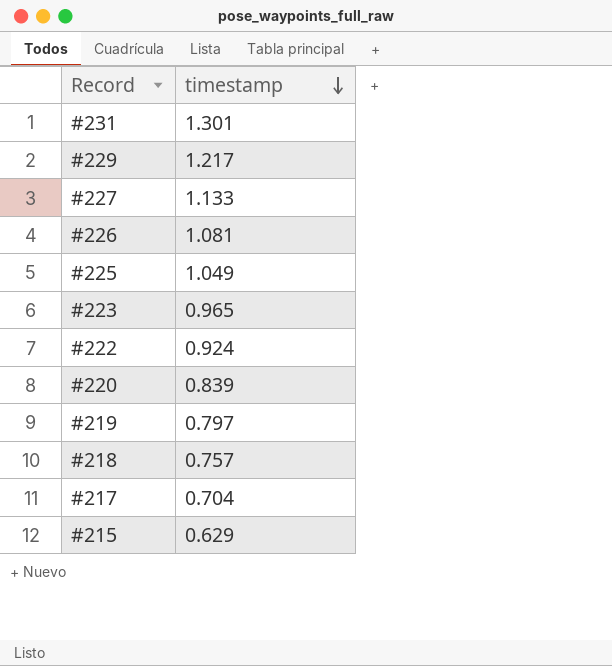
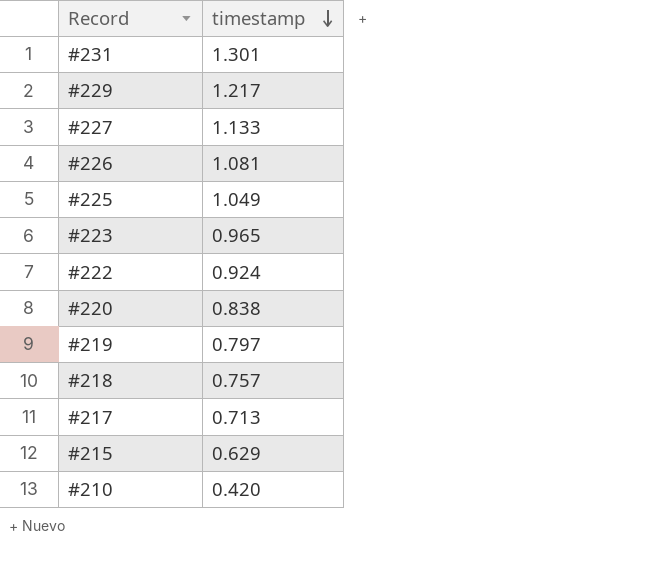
#220 | timestamp: 0.839 -> 0.838
#217 | timestamp: 0.704 -> 0.713
row #210: none -> 0.420

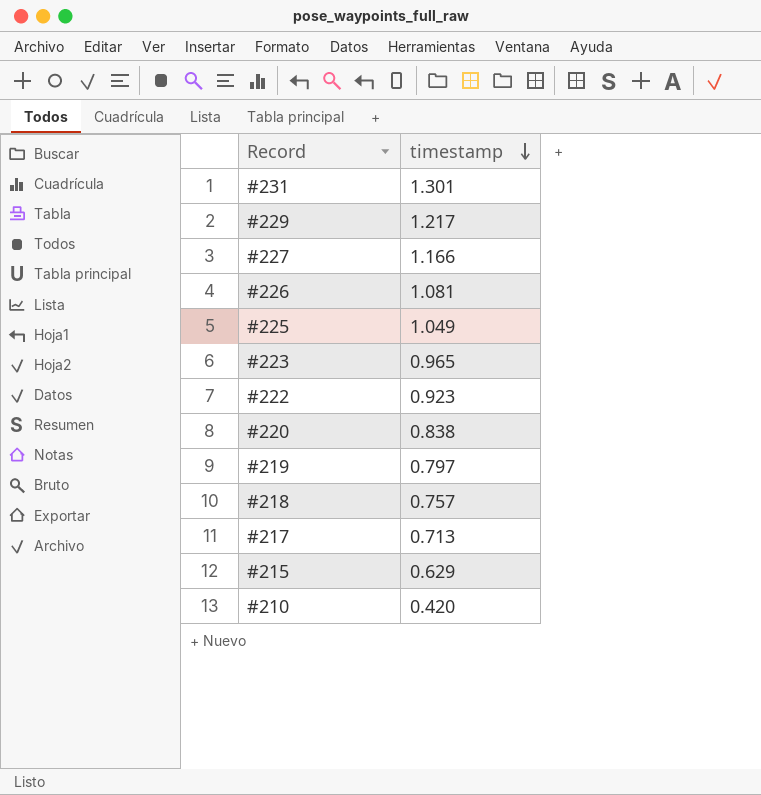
#227 | timestamp: 1.133 -> 1.166
#222 | timestamp: 0.924 -> 0.923

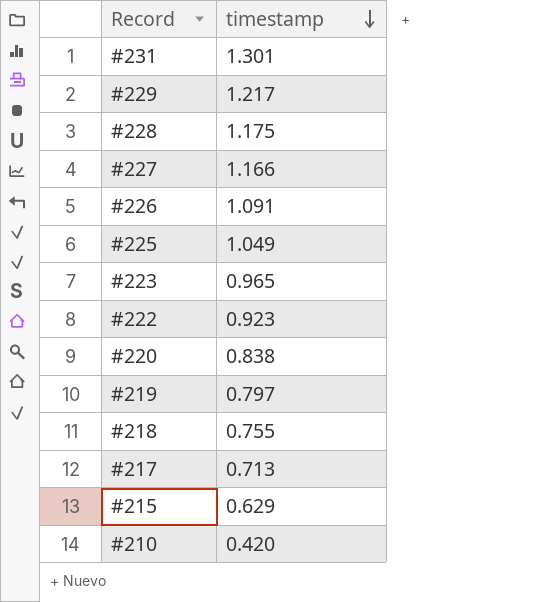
row #228: none -> 1.175
#226 | timestamp: 1.081 -> 1.091
#218 | timestamp: 0.757 -> 0.755

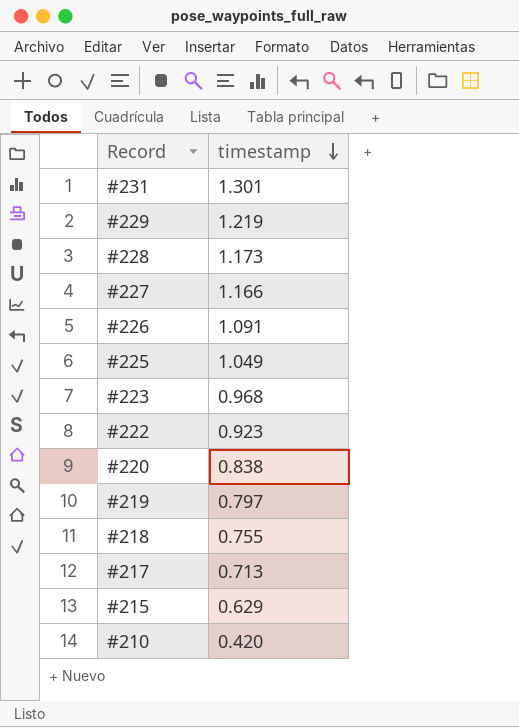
#229 | timestamp: 1.217 -> 1.219
#228 | timestamp: 1.175 -> 1.173
#223 | timestamp: 0.965 -> 0.968

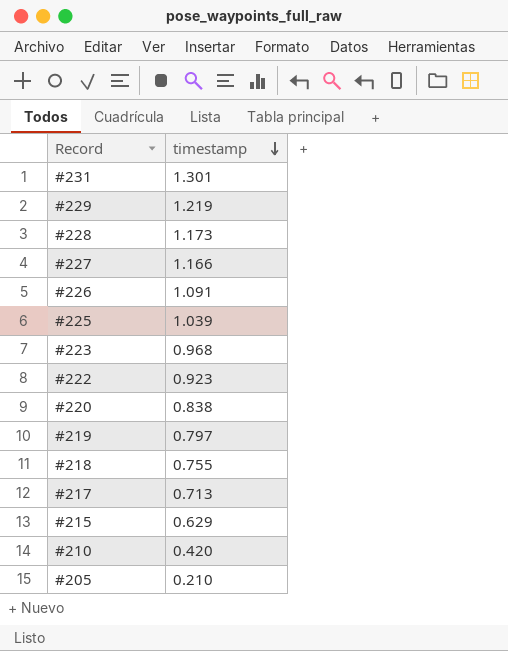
#225 | timestamp: 1.049 -> 1.039
row #205: none -> 0.210

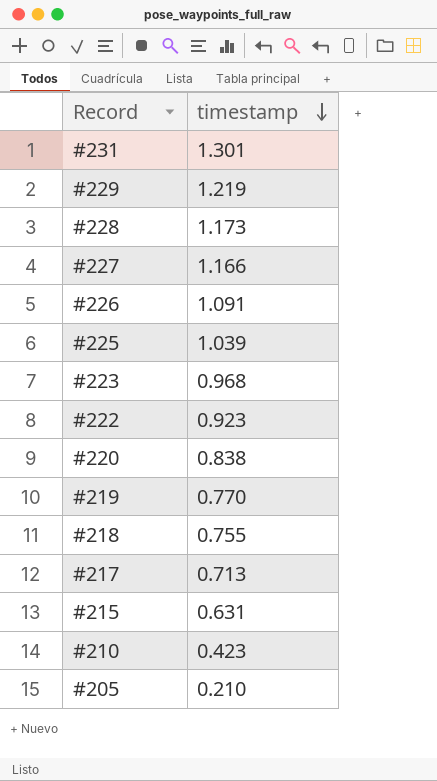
#219 | timestamp: 0.797 -> 0.770
#215 | timestamp: 0.629 -> 0.631
#210 | timestamp: 0.420 -> 0.423

